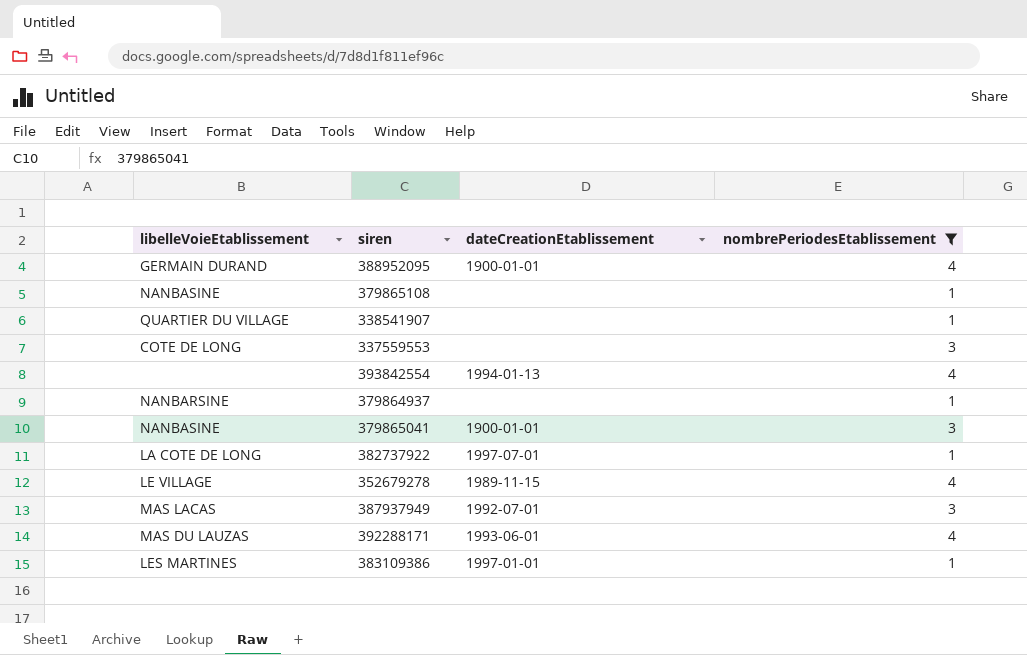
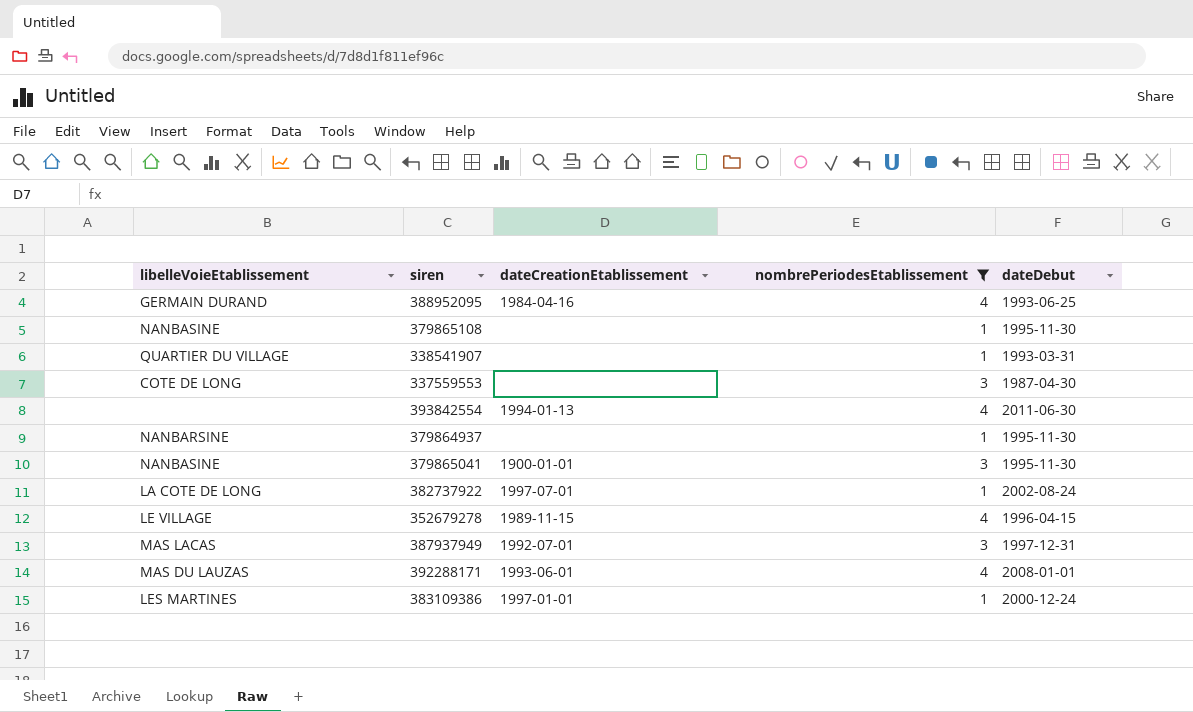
column dateDebut | position: none -> 5
388952095 | dateCreationEtablissement: 1900-01-01 -> 1984-04-16

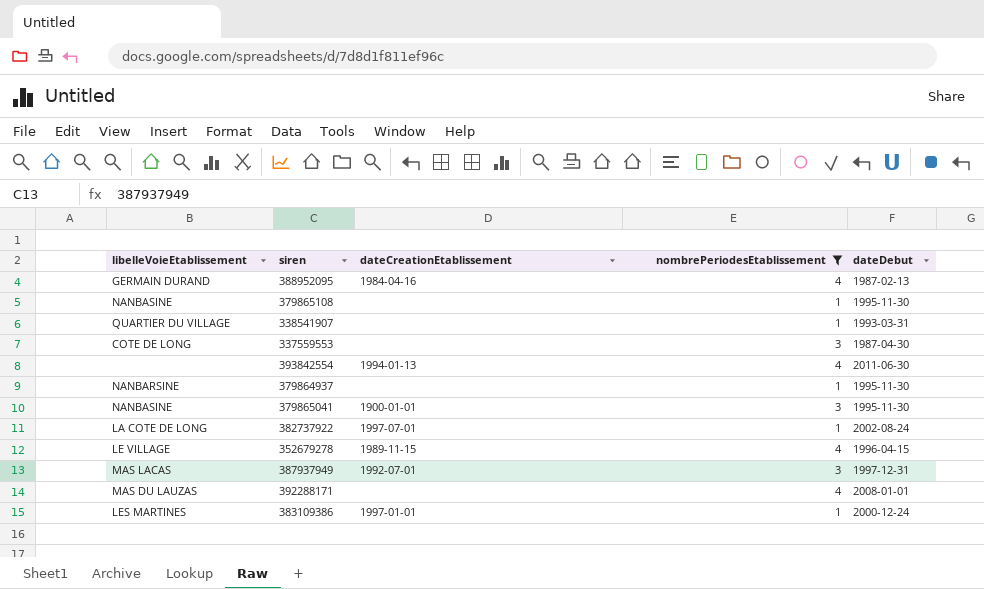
388952095 | dateDebut: 1993-06-25 -> 1987-02-13
392288171 | dateCreationEtablissement: 1993-06-01 -> none

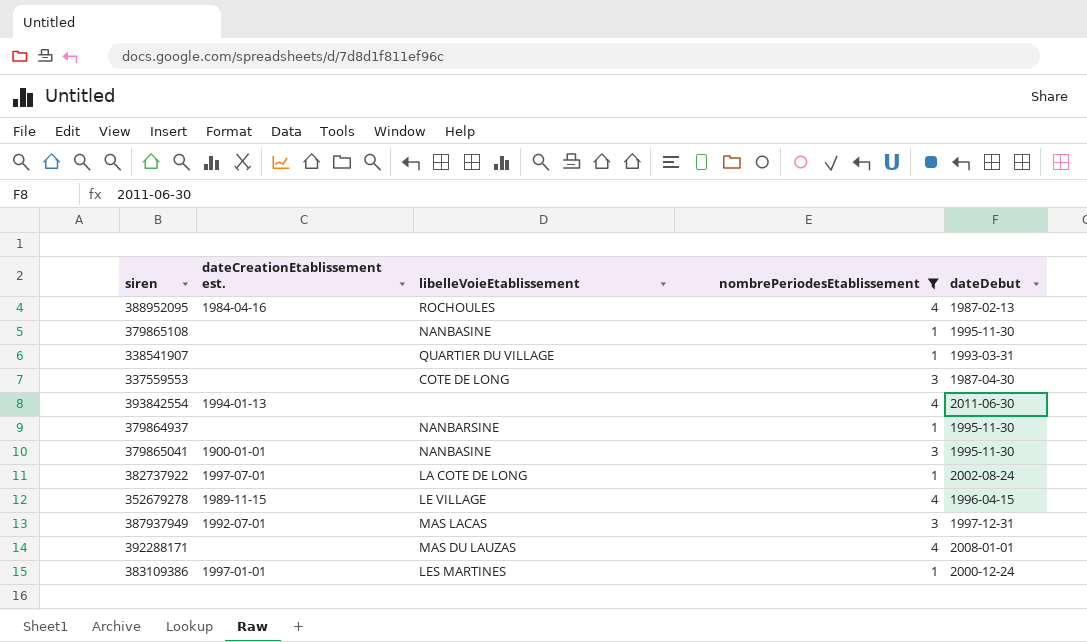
column name: dateCreationEtablissement -> dateCreationEtablissement est.
column libelleVoieEtablissement | position: 1 -> 3
388952095 | libelleVoieEtablissement: GERMAIN DURAND -> ROCHOULES

